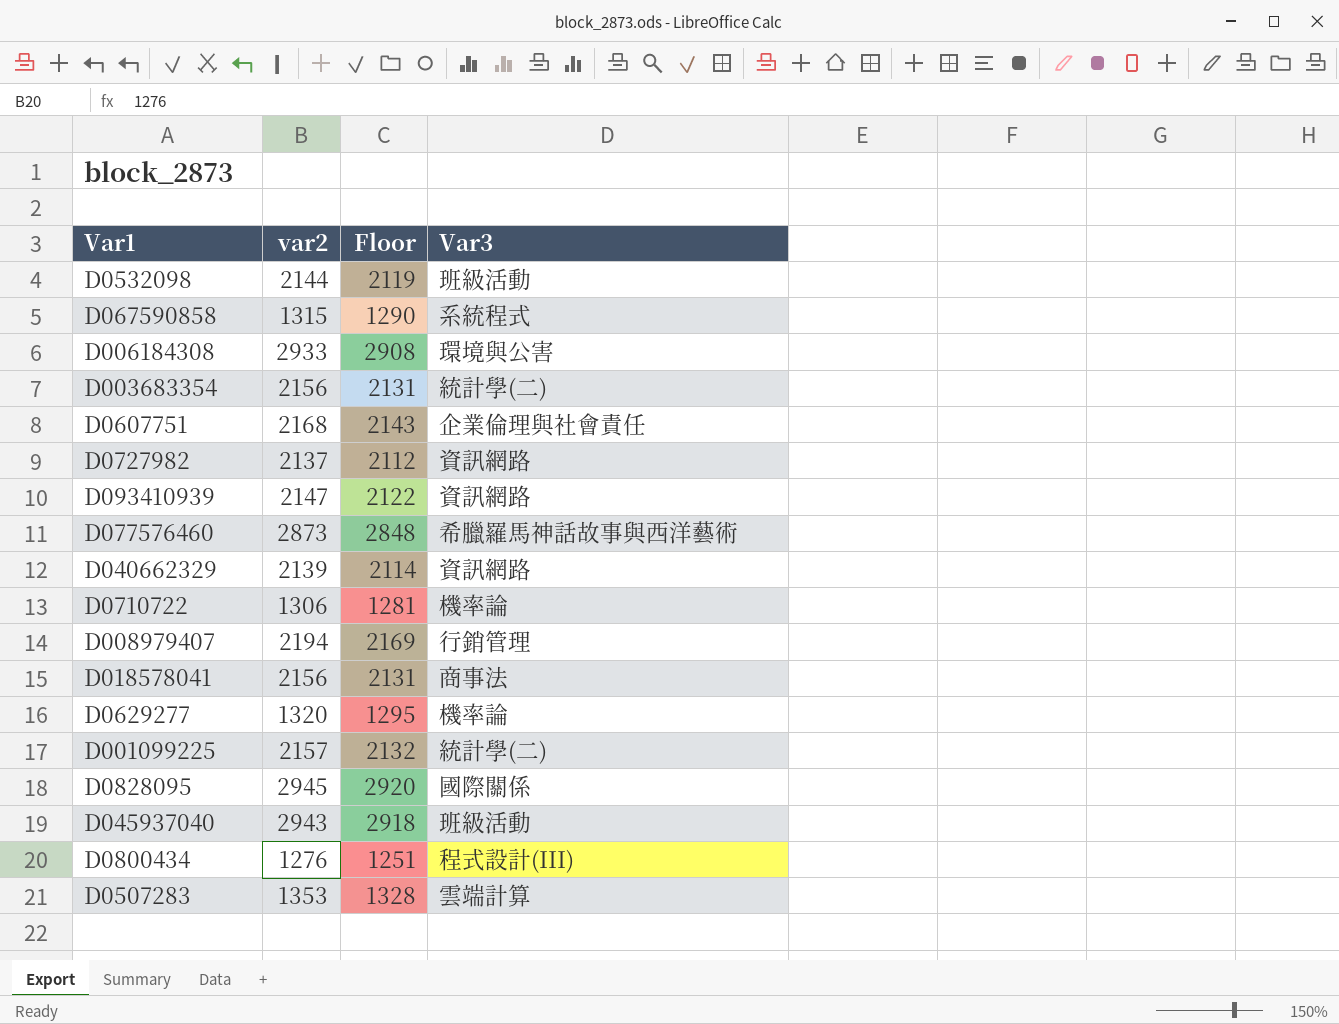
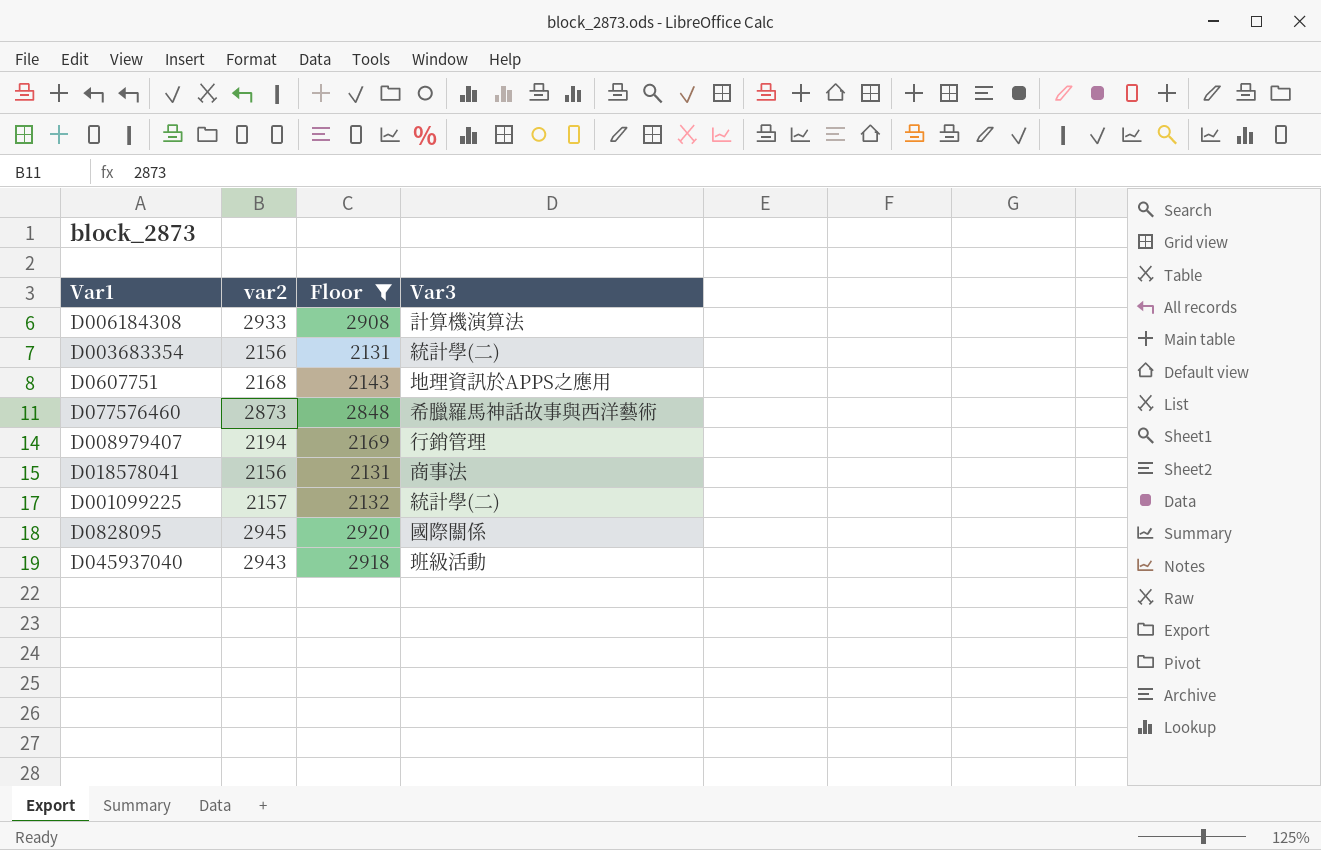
filter: none -> Floor >= 2131
D006184308 | Var3: 環境與公害 -> 計算機演算法
D0607751 | Var3: 企業倫理與社會責任 -> 地理資訊於APPS之應用

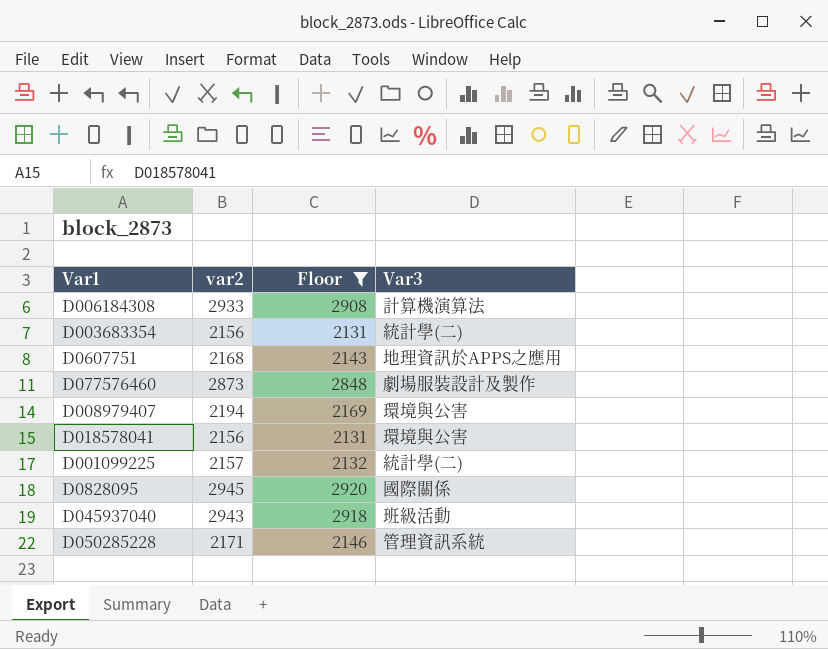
D077576460 | Var3: 希臘羅馬神話故事與西洋藝術 -> 劇場服裝設計及製作
D008979407 | Var3: 行銷管理 -> 環境與公害
D018578041 | Var3: 商事法 -> 環境與公害
row D050285228: none -> 2171 | 2146 | 管理資訊系統

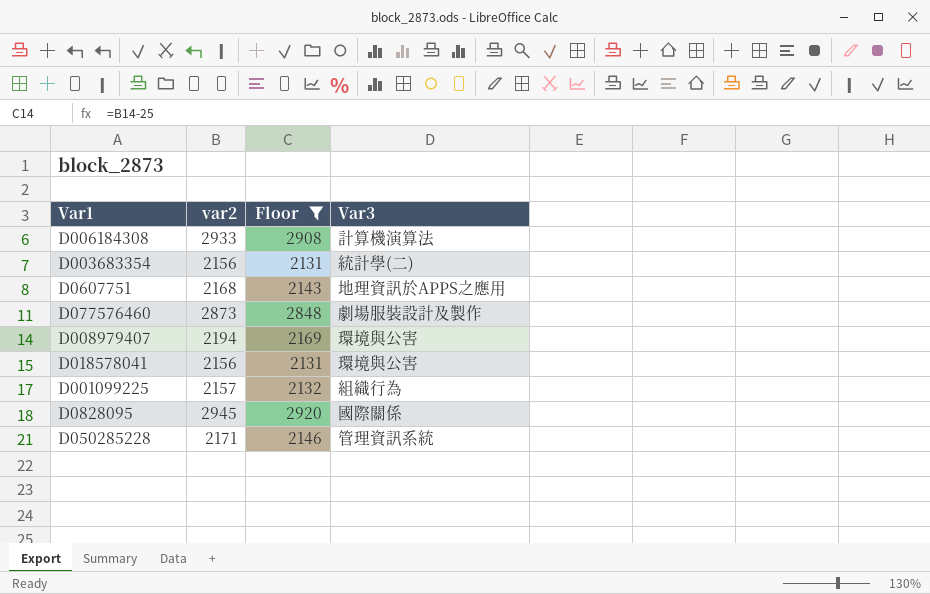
row D045937040: 2943 | 2918 | 班級活動 -> none
D001099225 | Var3: 統計學(二) -> 組織行為

